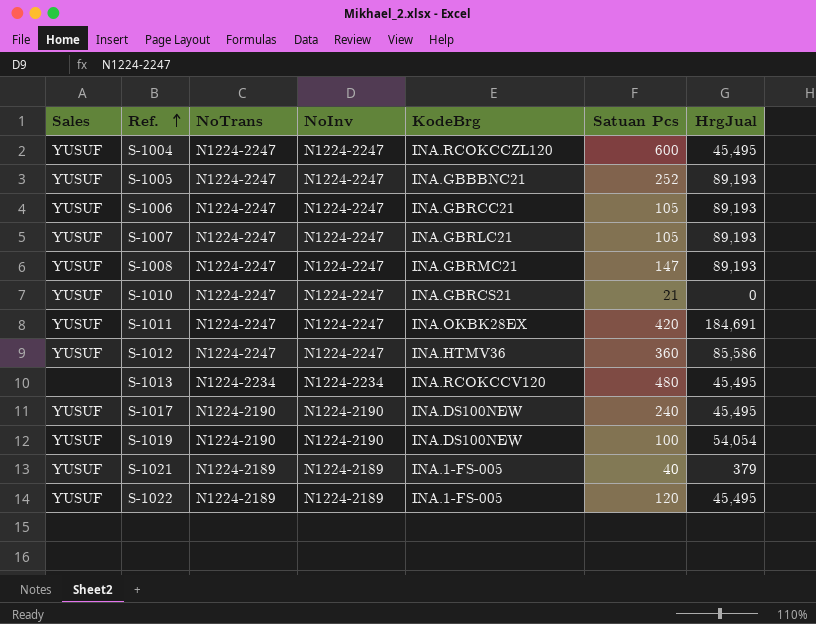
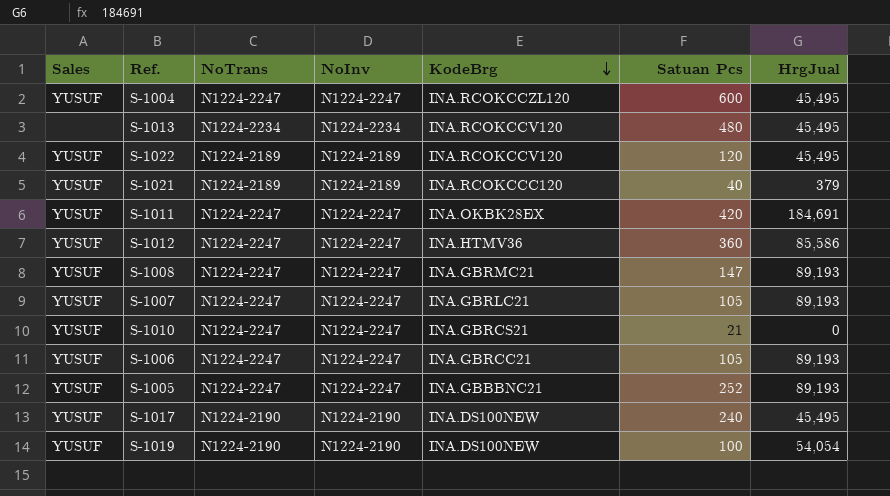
row order: Ref. ascending -> KodeBrg descending
S-1022 | KodeBrg: INA.1-FS-005 -> INA.RCOKCCV120
S-1021 | KodeBrg: INA.1-FS-005 -> INA.RCOKCCC120

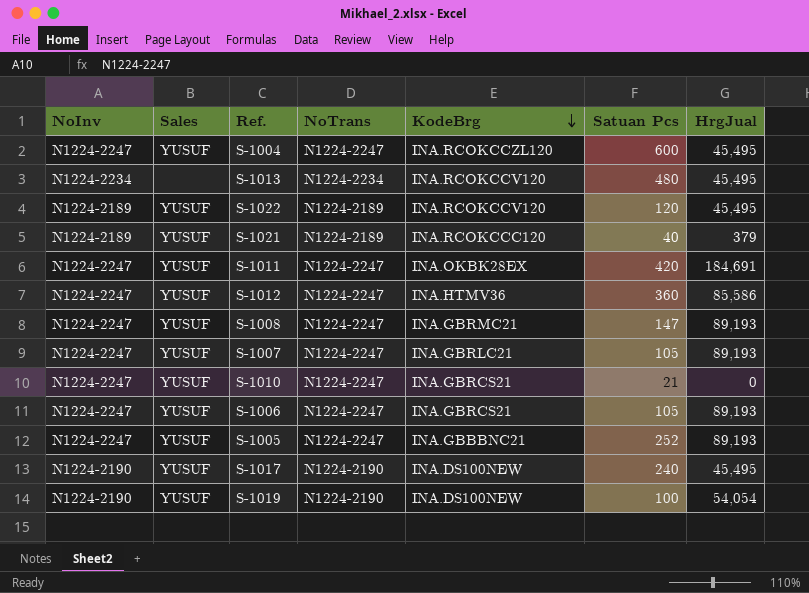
column NoInv | position: 4 -> 1
S-1006 | KodeBrg: INA.GBRCC21 -> INA.GBRCS21

